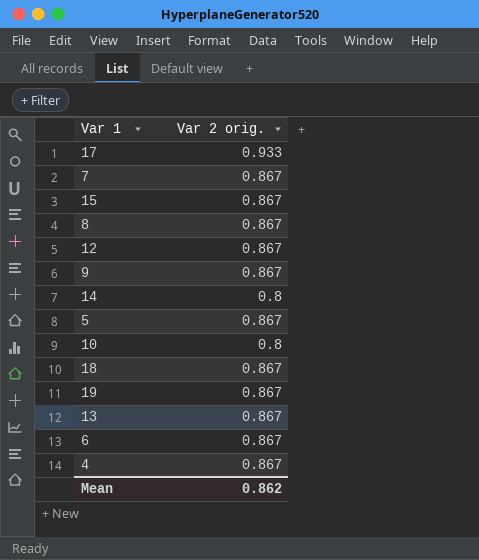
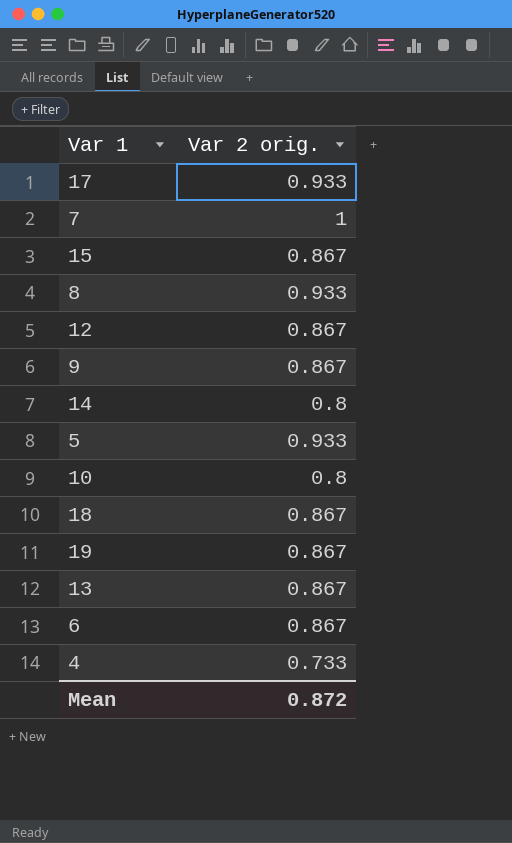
7 | Var 2 orig.: 0.867 -> 1
8 | Var 2 orig.: 0.867 -> 0.933
5 | Var 2 orig.: 0.867 -> 0.933
4 | Var 2 orig.: 0.867 -> 0.733
Mean | Var 2 orig.: 0.862 -> 0.872

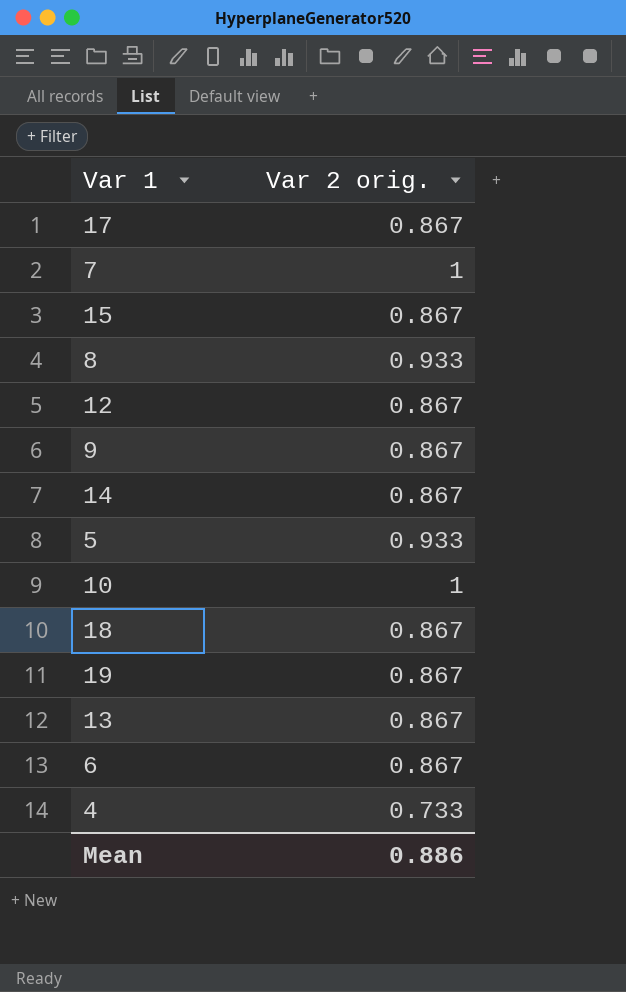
17 | Var 2 orig.: 0.933 -> 0.867
14 | Var 2 orig.: 0.8 -> 0.867
10 | Var 2 orig.: 0.8 -> 1
Mean | Var 2 orig.: 0.872 -> 0.886

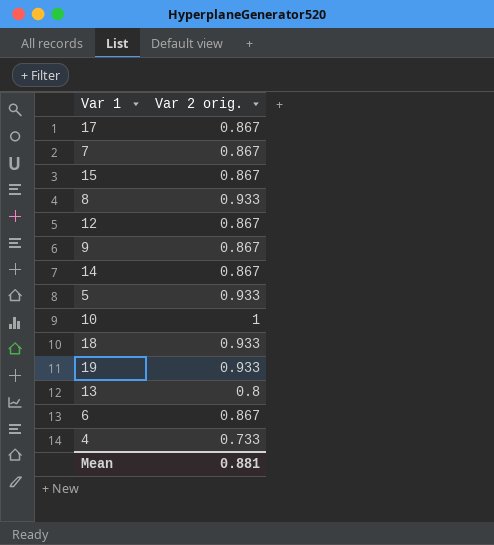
7 | Var 2 orig.: 1 -> 0.867
18 | Var 2 orig.: 0.867 -> 0.933
19 | Var 2 orig.: 0.867 -> 0.933
13 | Var 2 orig.: 0.867 -> 0.8
Mean | Var 2 orig.: 0.886 -> 0.881

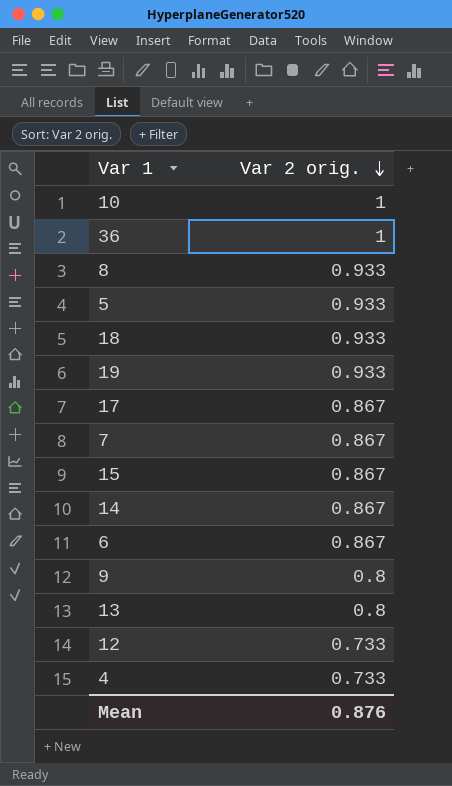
row order: none -> Var 2 orig. descending
row 36: none -> 1
9 | Var 2 orig.: 0.867 -> 0.8
12 | Var 2 orig.: 0.867 -> 0.733
Mean | Var 2 orig.: 0.881 -> 0.876

